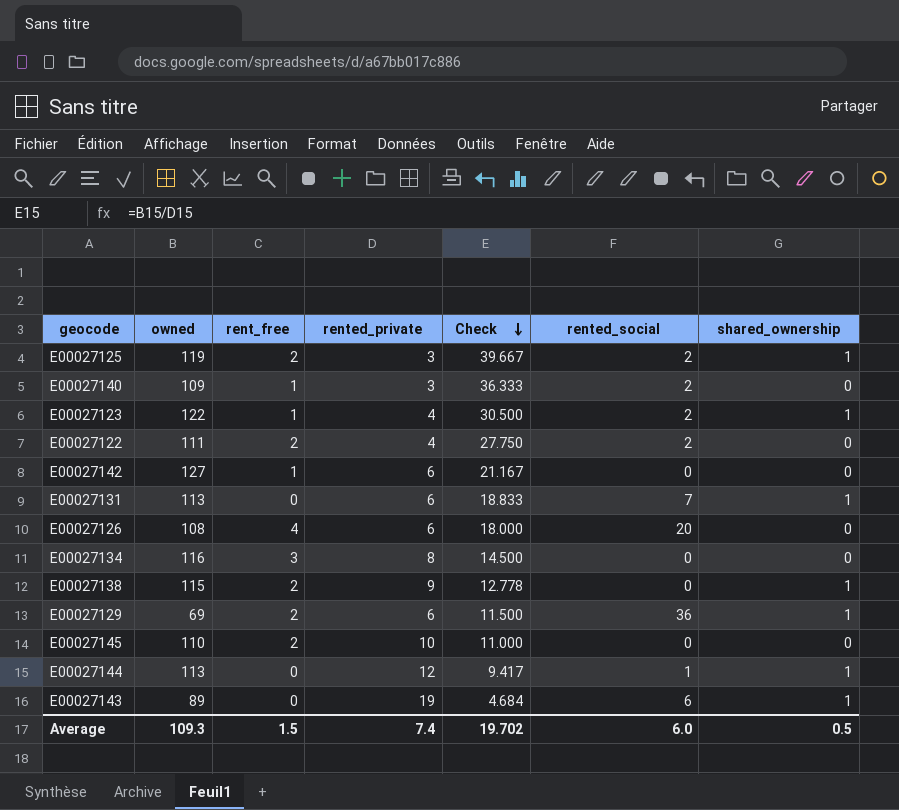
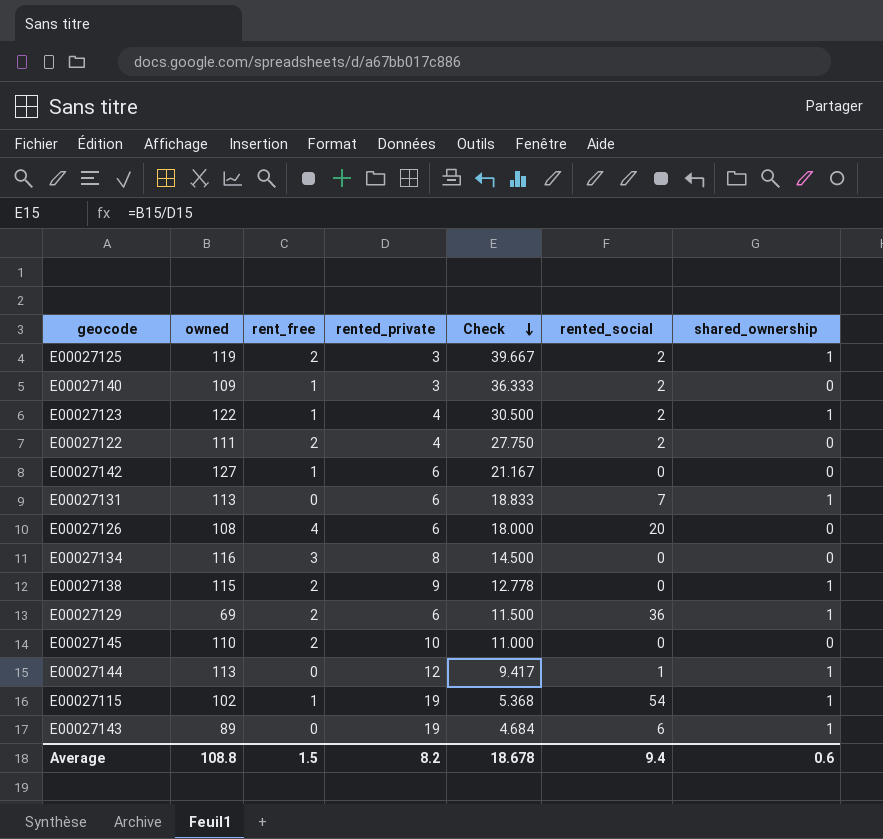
row E00027115: none -> 102 | 1 | 19 | 5.368 | 54 | 1
Average | owned: 109.3 -> 108.8
Average | rented_private: 7.4 -> 8.2
Average | Check: 19.702 -> 18.678
Average | rented_social: 6.0 -> 9.4
Average | shared_ownership: 0.5 -> 0.6

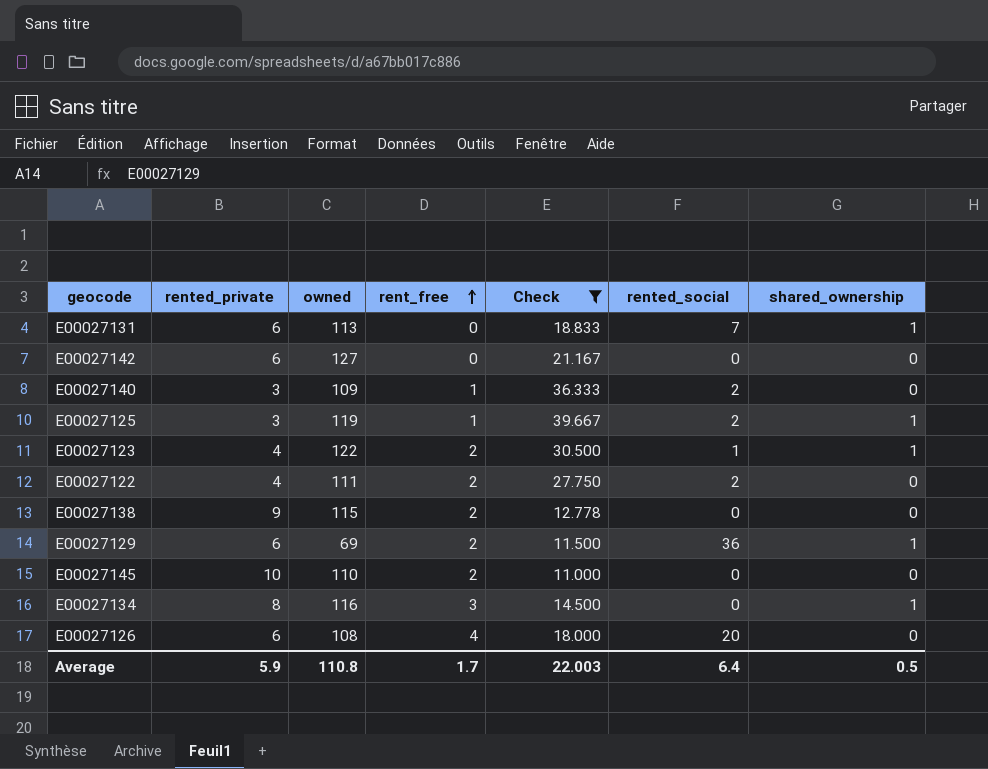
filter: none -> Check >= 11.000
row order: Check descending -> rent_free ascending
column rented_private | position: 4 -> 2
E00027142 | rent_free: 1 -> 0
E00027125 | rent_free: 2 -> 1
E00027123 | rent_free: 1 -> 2
E00027123 | rented_social: 2 -> 1
E00027138 | shared_ownership: 1 -> 0
E00027134 | shared_ownership: 0 -> 1
Average | rented_private: 8.2 -> 5.9
Average | owned: 108.8 -> 110.8
Average | rent_free: 1.5 -> 1.7
Average | Check: 18.678 -> 22.003
Average | rented_social: 9.4 -> 6.4
Average | shared_ownership: 0.6 -> 0.5

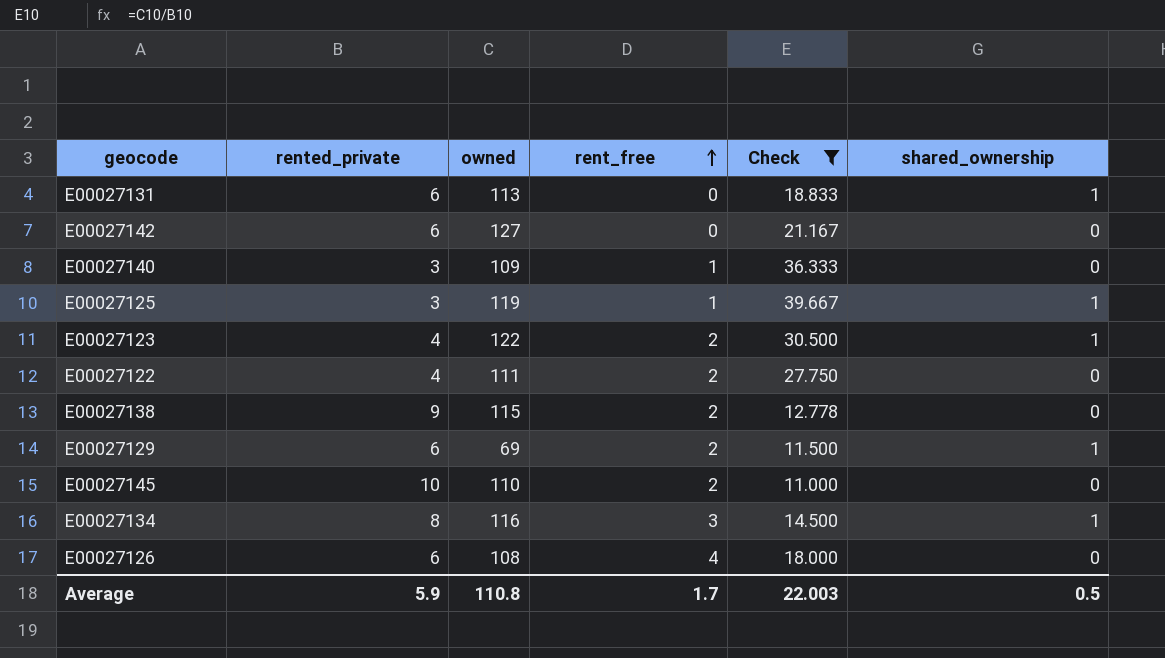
column rented_social | position: 6 -> none

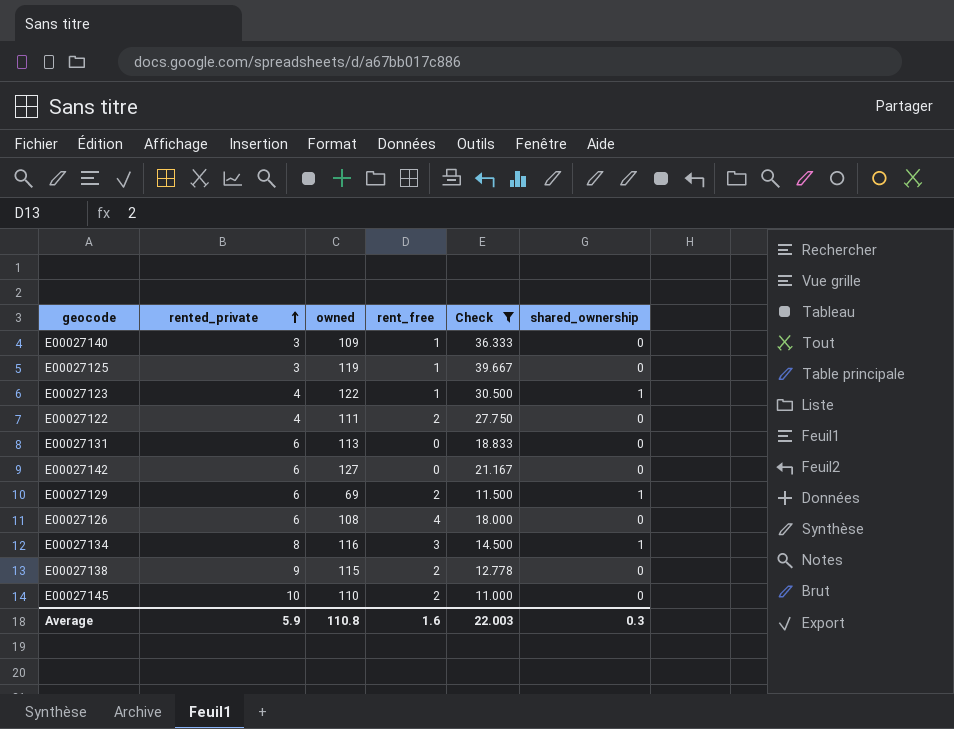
row order: rent_free ascending -> rented_private ascending
E00027125 | shared_ownership: 1 -> 0
E00027123 | rent_free: 2 -> 1
E00027131 | shared_ownership: 1 -> 0
Average | rent_free: 1.7 -> 1.6
Average | shared_ownership: 0.5 -> 0.3

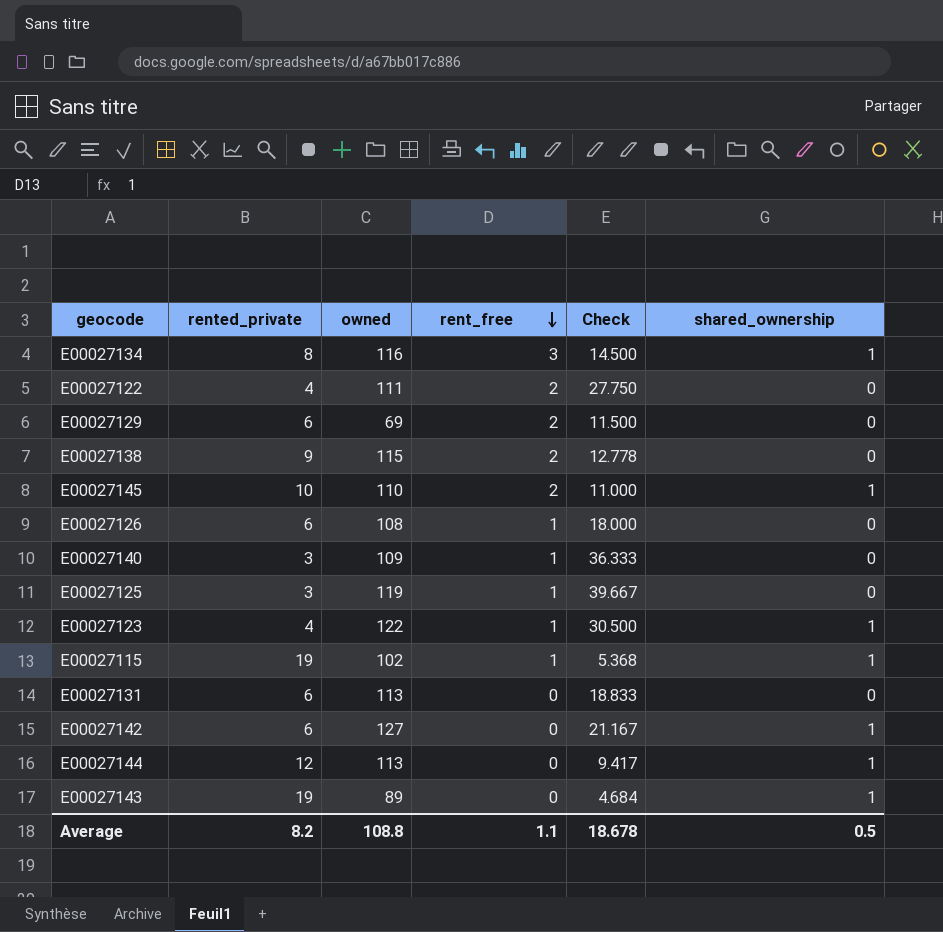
filter: Check >= 11.000 -> none
row order: rented_private ascending -> rent_free descending
E00027129 | shared_ownership: 1 -> 0
E00027145 | shared_ownership: 0 -> 1
E00027126 | rent_free: 4 -> 1
E00027142 | shared_ownership: 0 -> 1
Average | rented_private: 5.9 -> 8.2
Average | owned: 110.8 -> 108.8
Average | rent_free: 1.6 -> 1.1
Average | Check: 22.003 -> 18.678
Average | shared_ownership: 0.3 -> 0.5

